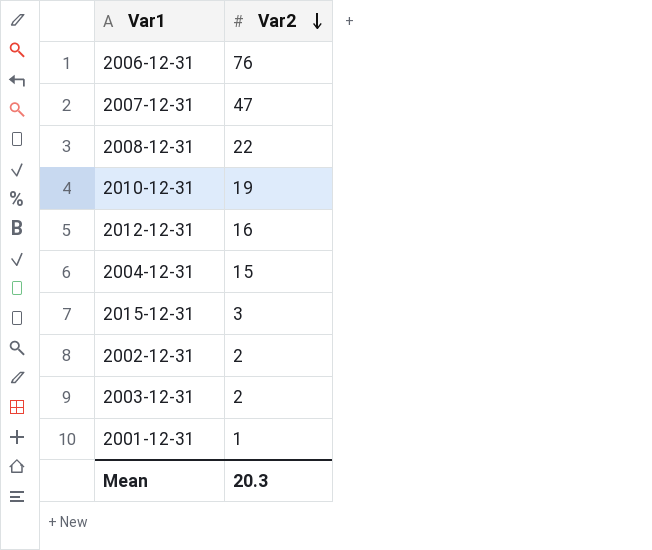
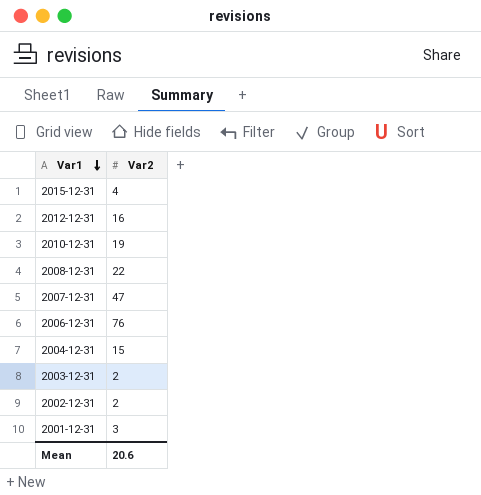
row order: Var2 descending -> Var1 descending
2015-12-31 | Var2: 3 -> 4
2001-12-31 | Var2: 1 -> 3
Mean | Var2: 20.3 -> 20.6

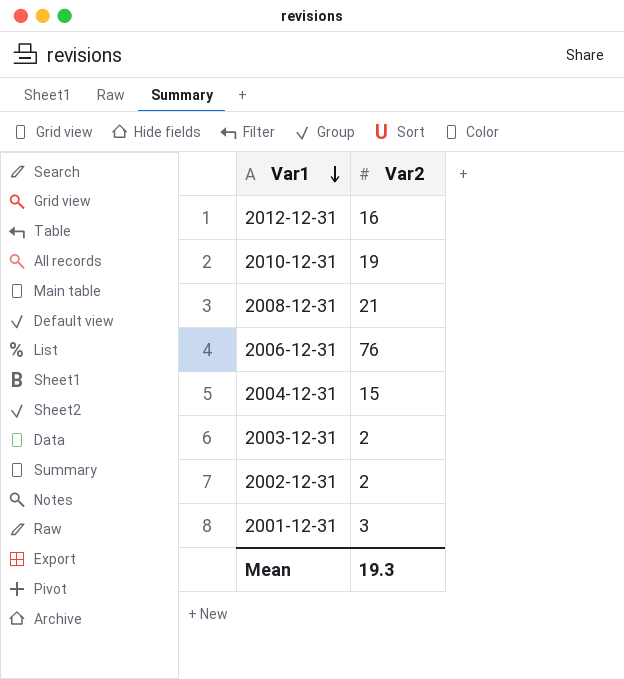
row 2015-12-31: 4 -> none
row 2007-12-31: 47 -> none
2008-12-31 | Var2: 22 -> 21
Mean | Var2: 20.6 -> 19.3

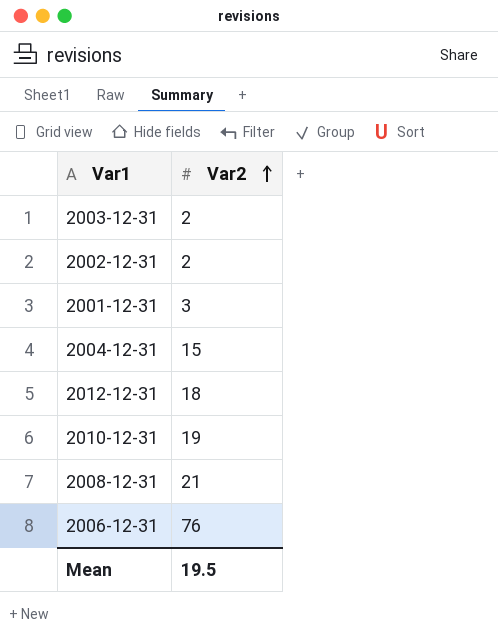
row order: Var1 descending -> Var2 ascending
2012-12-31 | Var2: 16 -> 18
Mean | Var2: 19.3 -> 19.5

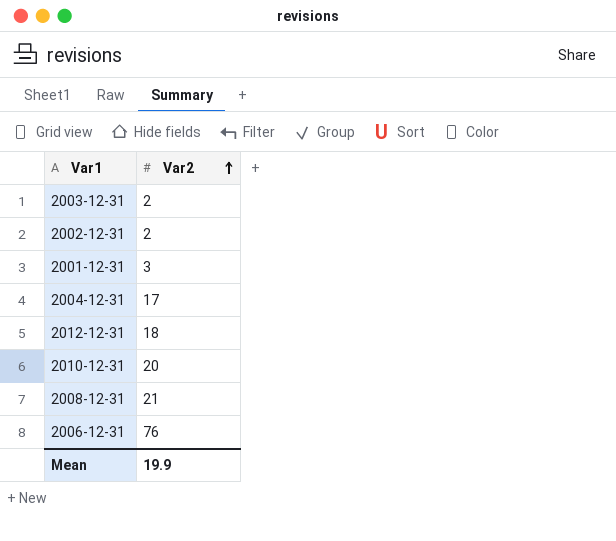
2004-12-31 | Var2: 15 -> 17
2010-12-31 | Var2: 19 -> 20
Mean | Var2: 19.5 -> 19.9

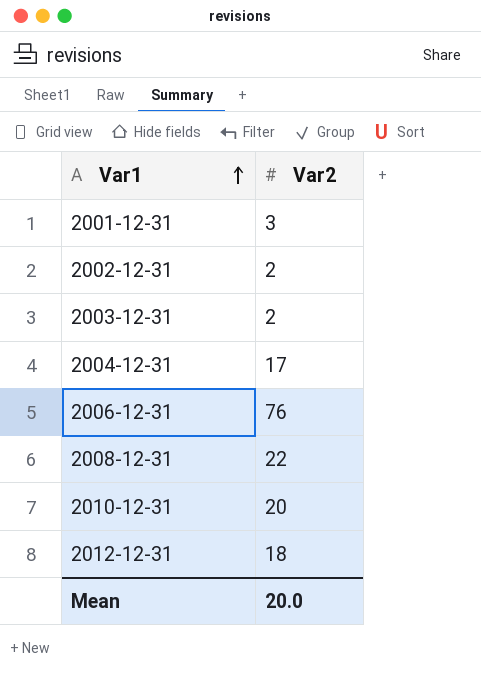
row order: Var2 ascending -> Var1 ascending
2008-12-31 | Var2: 21 -> 22
Mean | Var2: 19.9 -> 20.0

